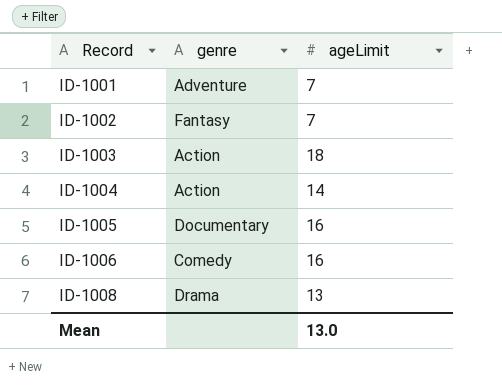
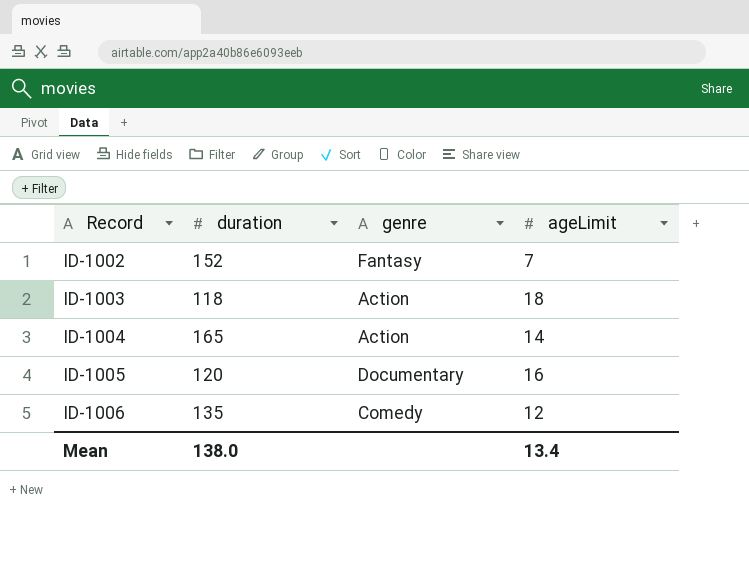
column duration | position: none -> 2
row ID-1001: Adventure | 7 -> none
row ID-1008: Drama | 13 -> none
ID-1006 | ageLimit: 16 -> 12
Mean | ageLimit: 13.0 -> 13.4

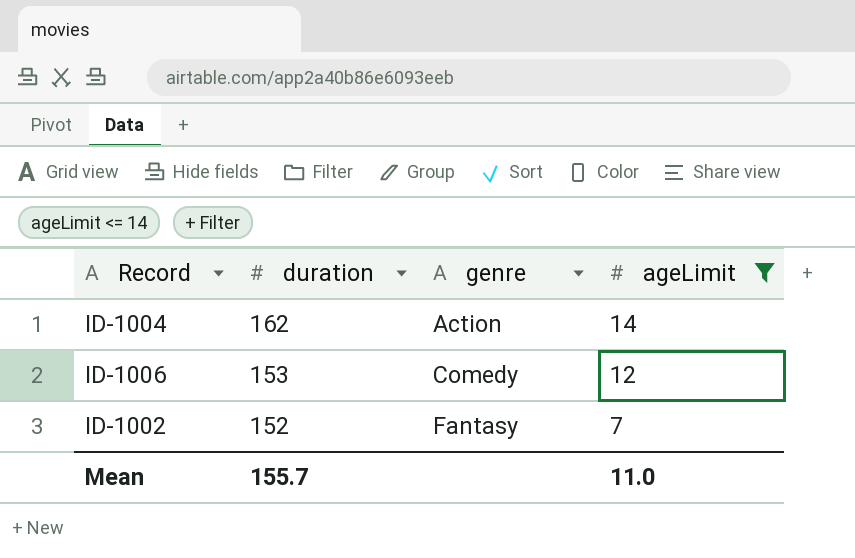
filter: none -> ageLimit <= 14
row order: Record ascending -> duration descending
ID-1004 | duration: 165 -> 162
ID-1006 | duration: 135 -> 153
Mean | duration: 138.0 -> 155.7
Mean | ageLimit: 13.4 -> 11.0

